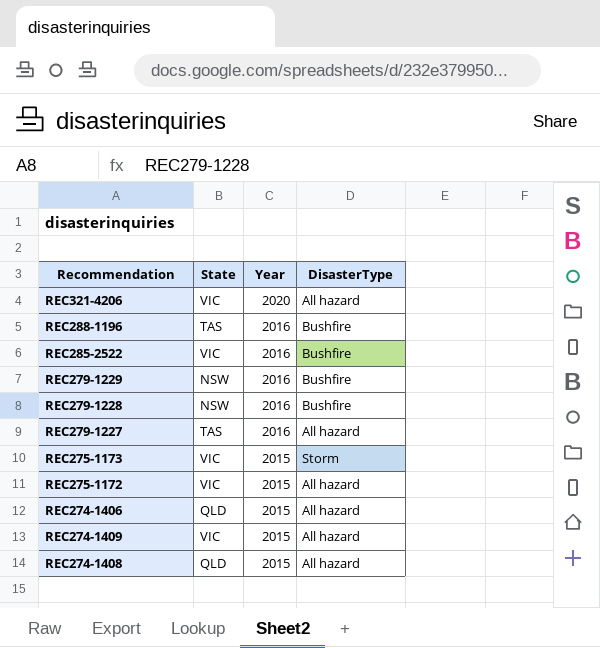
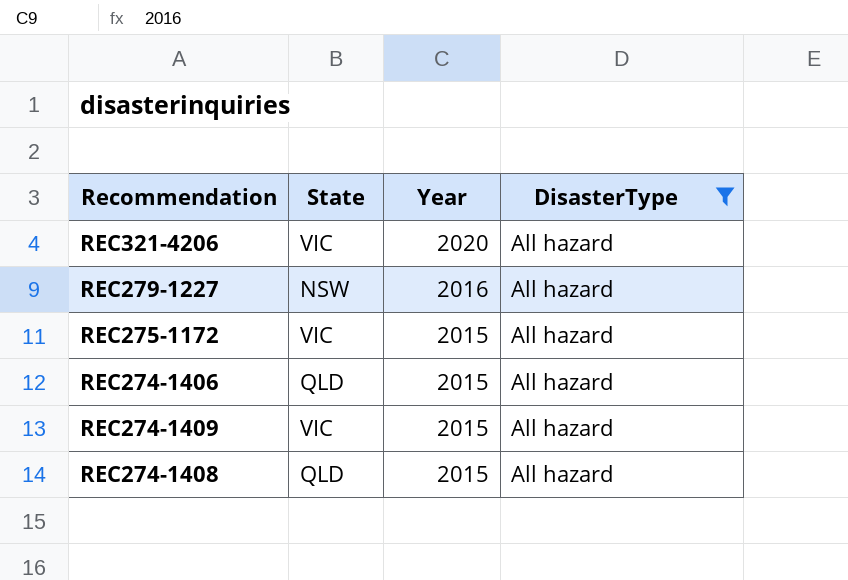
filter: none -> DisasterType = All hazard
REC279-1227 | State: TAS -> NSW

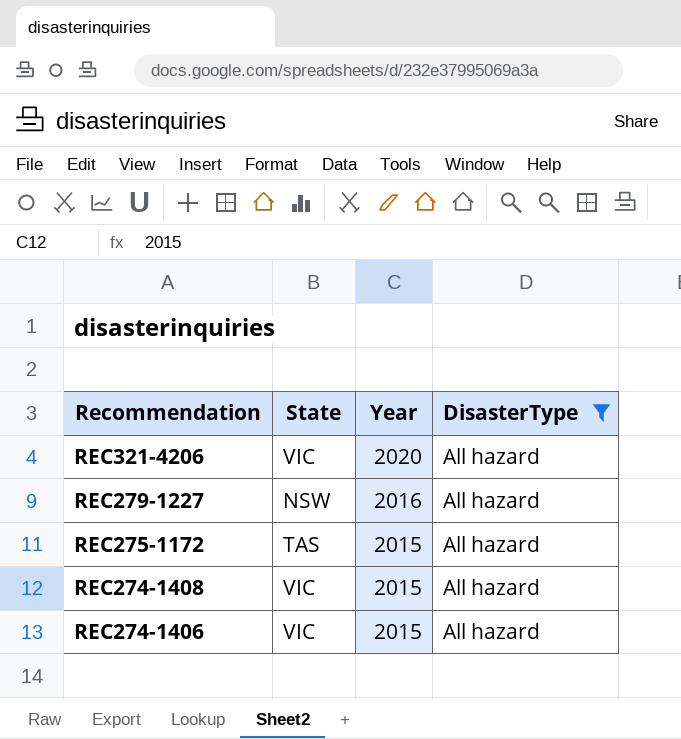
row order: Year descending -> Recommendation descending
row REC274-1409: VIC | 2015 | All hazard -> none
REC275-1172 | State: VIC -> TAS
REC274-1408 | State: QLD -> VIC
REC274-1406 | State: QLD -> VIC

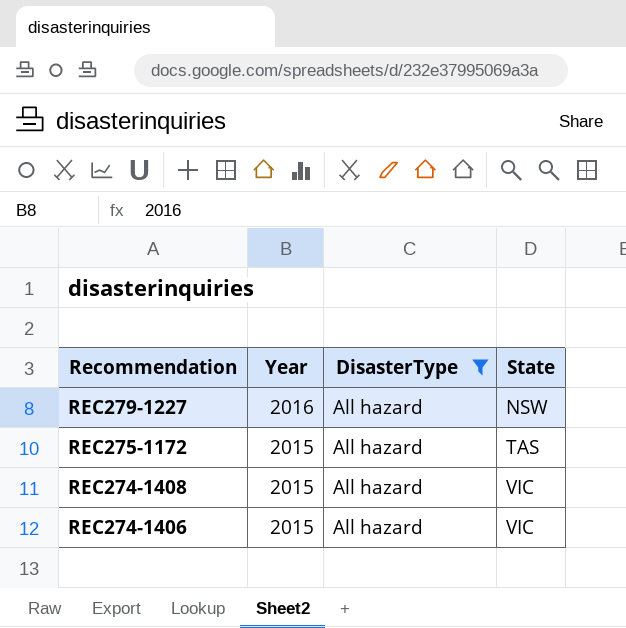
column State | position: 2 -> 4
row REC321-4206: VIC | 2020 | All hazard -> none

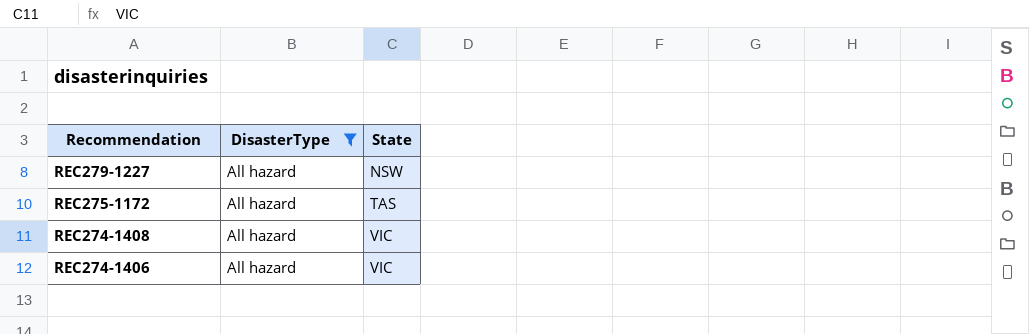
column Year | position: 2 -> none

